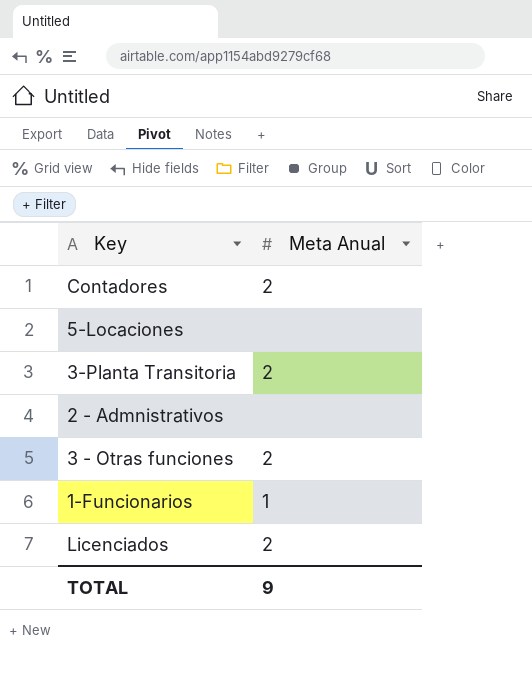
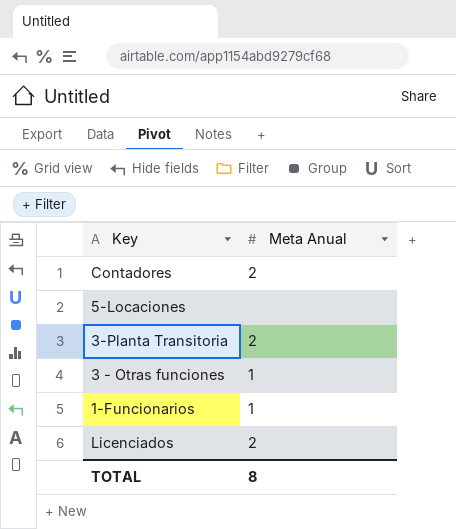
row 2 - Admnistrativos: none -> none
3 - Otras funciones | Meta Anual: 2 -> 1
TOTAL | Meta Anual: 9 -> 8

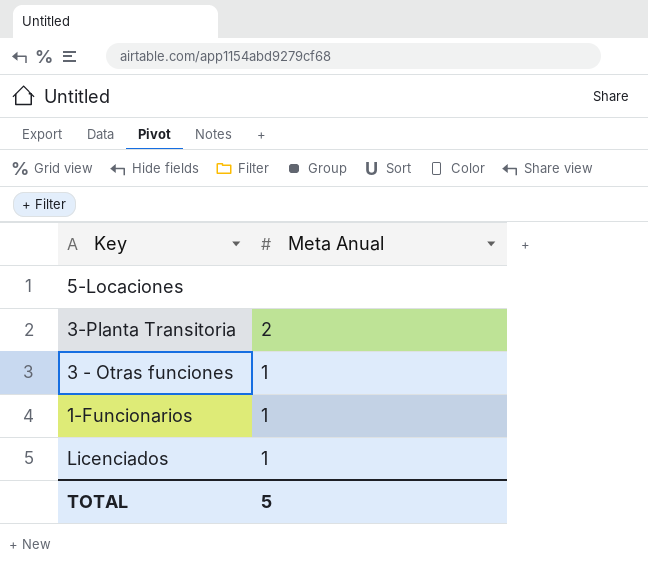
row Contadores: 2 -> none
Licenciados | Meta Anual: 2 -> 1
TOTAL | Meta Anual: 8 -> 5

